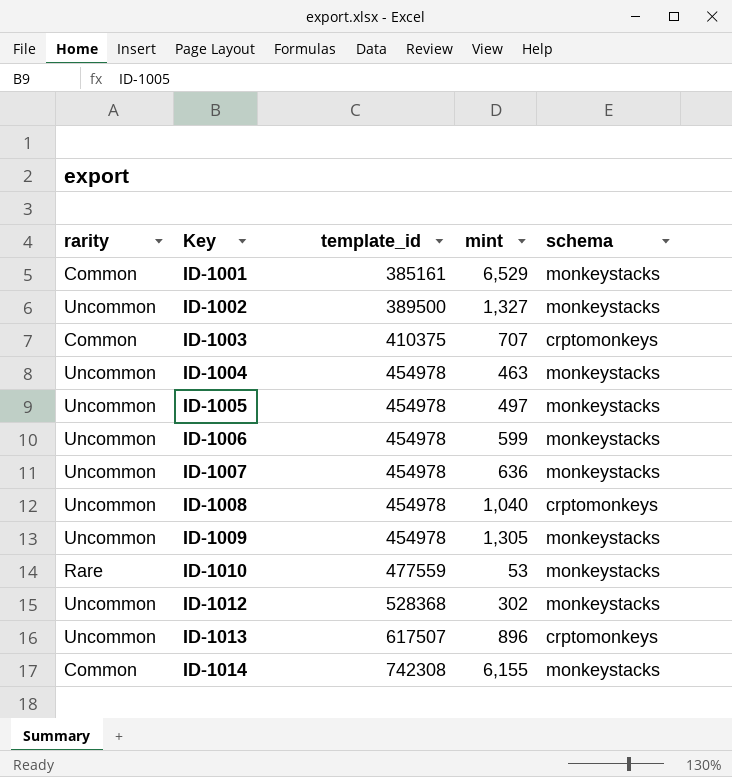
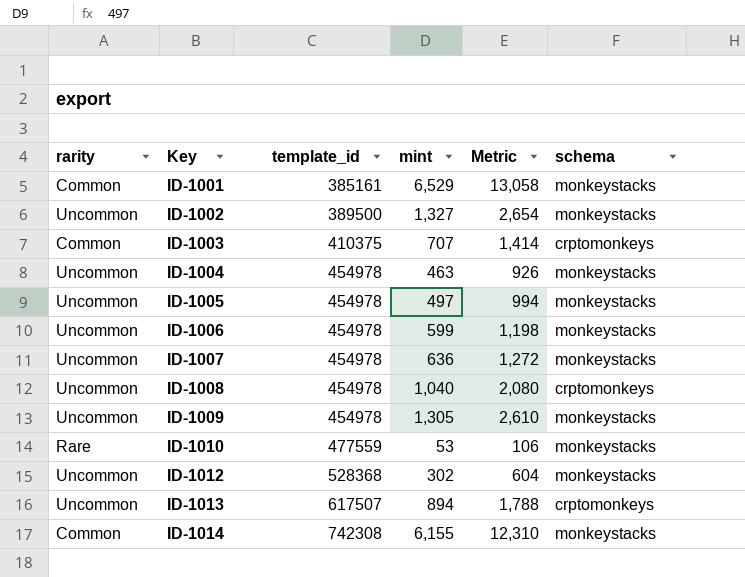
column Metric | formula: none -> [mint] * 2
ID-1013 | mint: 896 -> 894

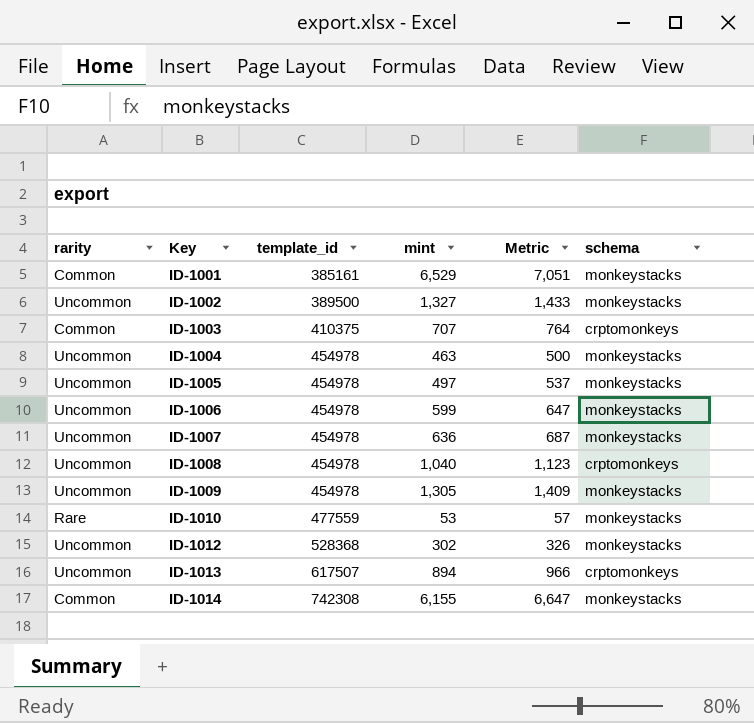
column Metric | formula: [mint] * 2 -> [mint] * 1.08

